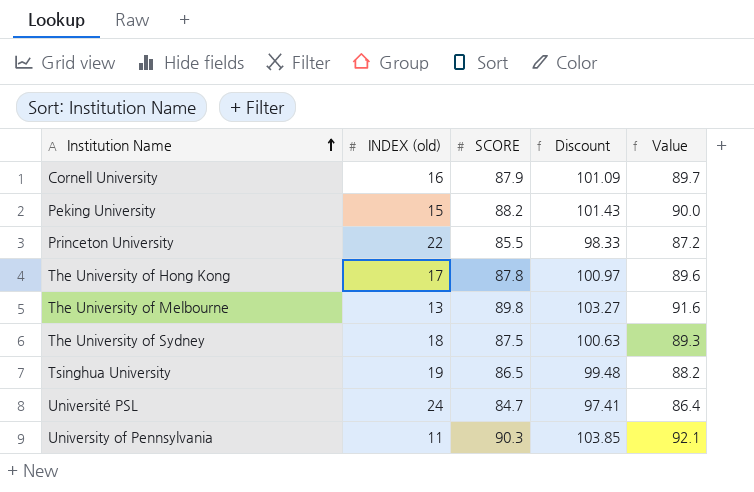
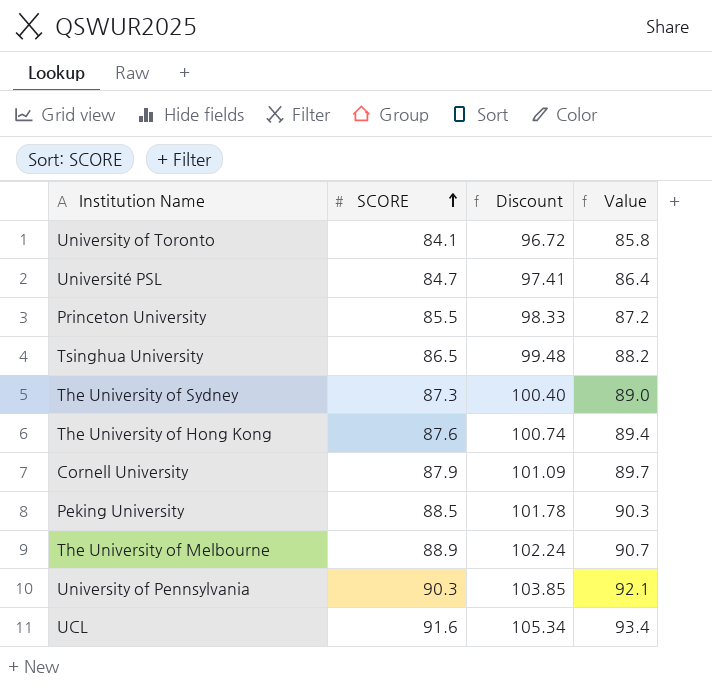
row order: Institution Name ascending -> SCORE ascending
column INDEX (old) | position: 2 -> none
row University of Toronto: none -> 84.1 | 96.72 | 85.8
The University of Sydney | SCORE: 87.5 -> 87.3
The University of Sydney | Discount: 100.63 -> 100.40
The University of Sydney | Value: 89.3 -> 89.0
The University of Hong Kong | SCORE: 87.8 -> 87.6
The University of Hong Kong | Discount: 100.97 -> 100.74
The University of Hong Kong | Value: 89.6 -> 89.4
Peking University | SCORE: 88.2 -> 88.5
Peking University | Discount: 101.43 -> 101.78
Peking University | Value: 90.0 -> 90.3
The University of Melbourne | SCORE: 89.8 -> 88.9
The University of Melbourne | Discount: 103.27 -> 102.24
The University of Melbourne | Value: 91.6 -> 90.7
row UCL: none -> 91.6 | 105.34 | 93.4

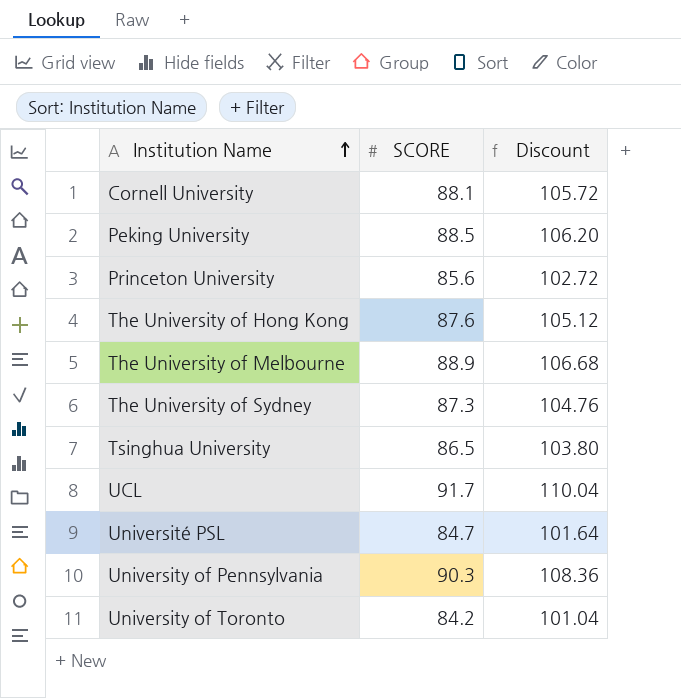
row order: SCORE ascending -> Institution Name ascending
column Value | formula: [SCORE] * 1.02 -> none
column Discount | formula: [SCORE] * 1.15 -> [SCORE] * 1.2
Cornell University | SCORE: 87.9 -> 88.1
Princeton University | SCORE: 85.5 -> 85.6
UCL | SCORE: 91.6 -> 91.7
University of Toronto | SCORE: 84.1 -> 84.2

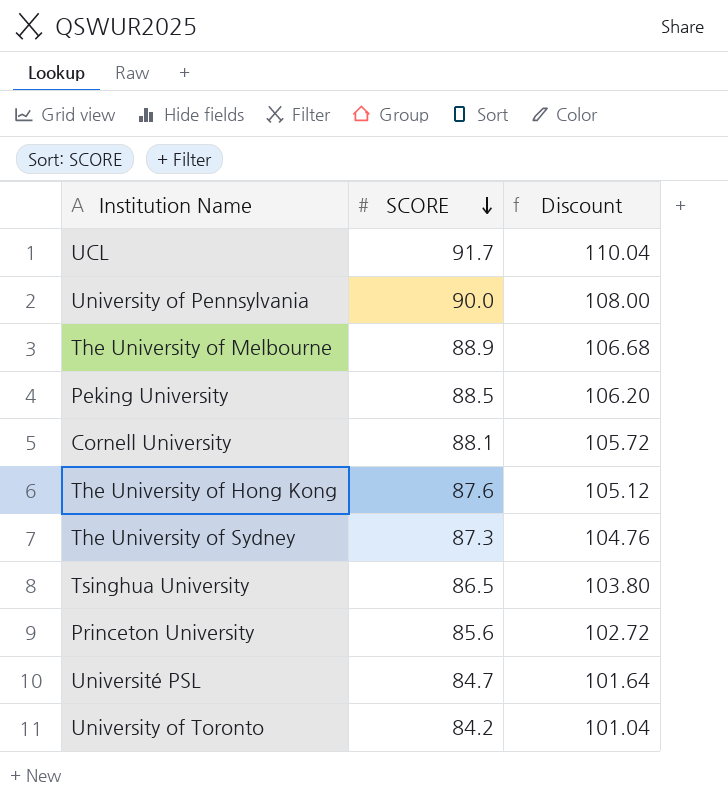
row order: Institution Name ascending -> SCORE descending
University of Pennsylvania | SCORE: 90.3 -> 90.0
University of Pennsylvania | Discount: 108.36 -> 108.00

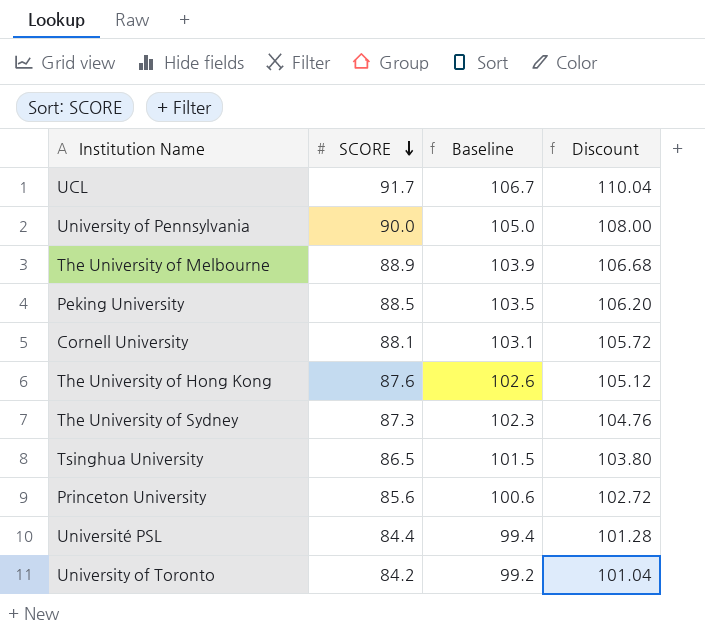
column Baseline | formula: none -> [SCORE] + 15
Université PSL | SCORE: 84.7 -> 84.4
Université PSL | Discount: 101.64 -> 101.28

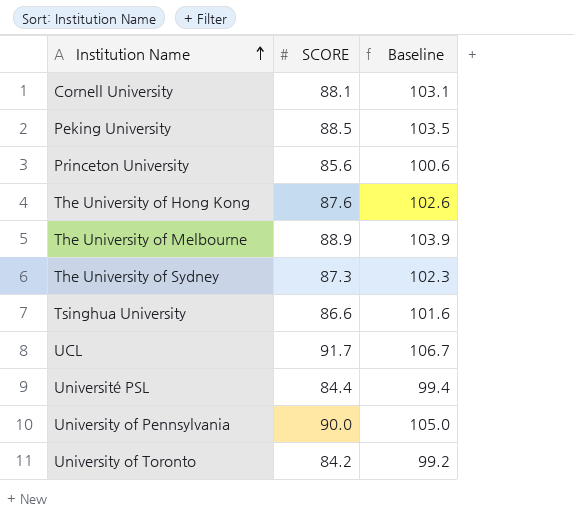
row order: SCORE descending -> Institution Name ascending
column Discount | formula: [SCORE] * 1.2 -> none
Tsinghua University | SCORE: 86.5 -> 86.6
Tsinghua University | Baseline: 101.5 -> 101.6

